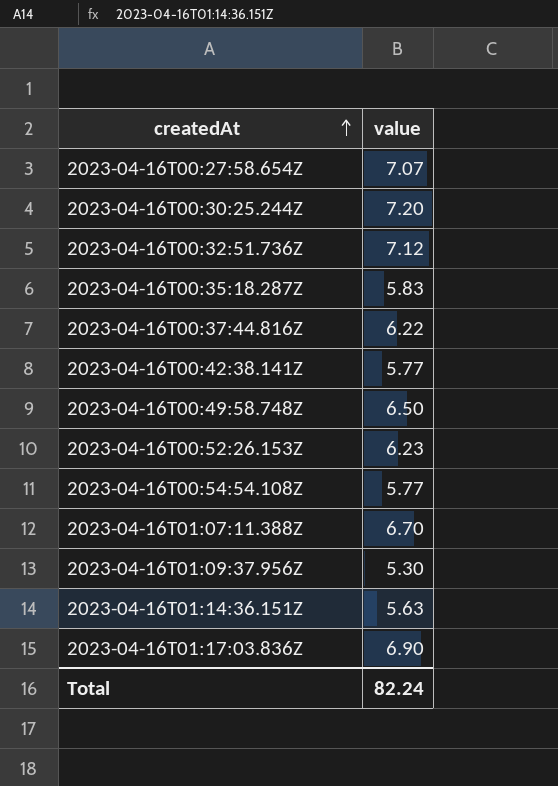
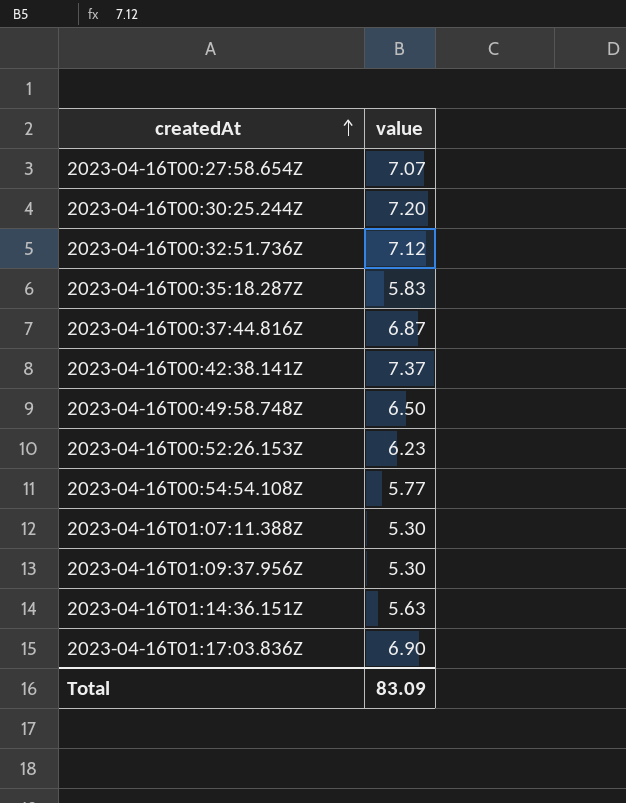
2023-04-16T00:37:44.816Z | value: 6.22 -> 6.87
2023-04-16T00:42:38.141Z | value: 5.77 -> 7.37
2023-04-16T01:07:11.388Z | value: 6.70 -> 5.30
Total | value: 82.24 -> 83.09

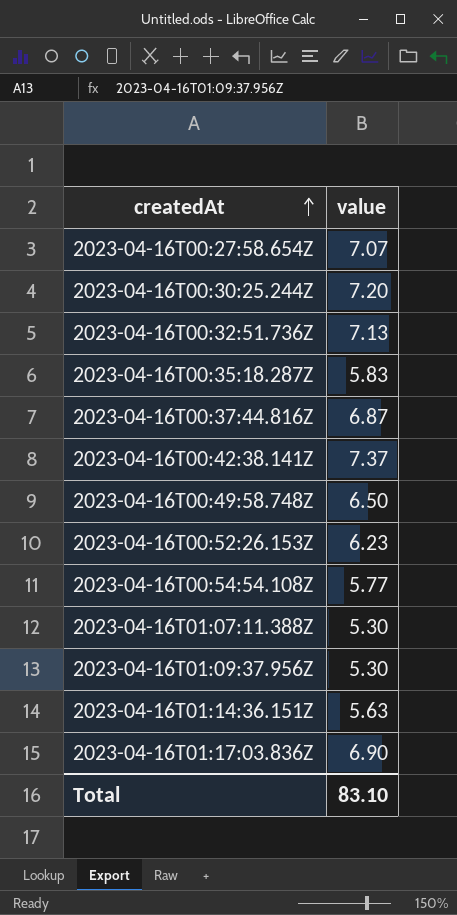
2023-04-16T00:32:51.736Z | value: 7.12 -> 7.13
Total | value: 83.09 -> 83.10

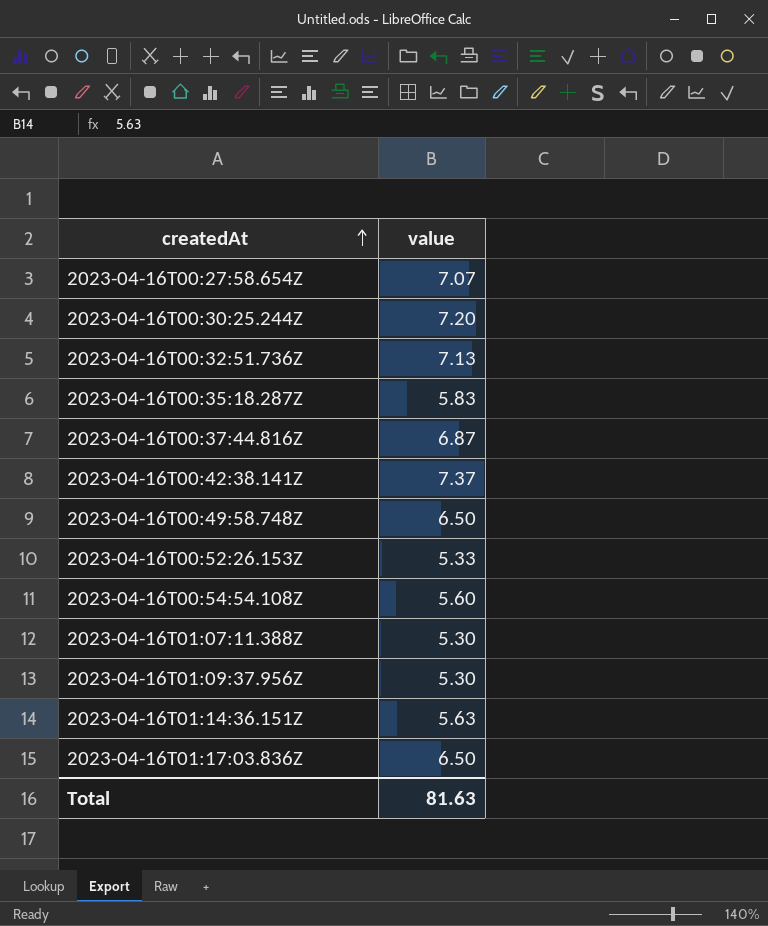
2023-04-16T00:52:26.153Z | value: 6.23 -> 5.33
2023-04-16T00:54:54.108Z | value: 5.77 -> 5.60
2023-04-16T01:17:03.836Z | value: 6.90 -> 6.50
Total | value: 83.10 -> 81.63

